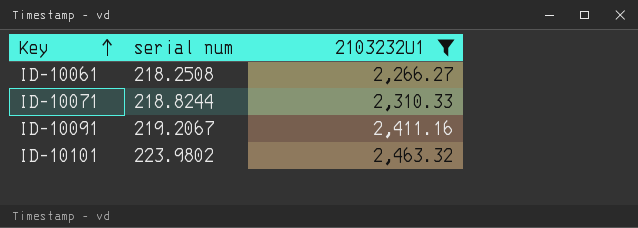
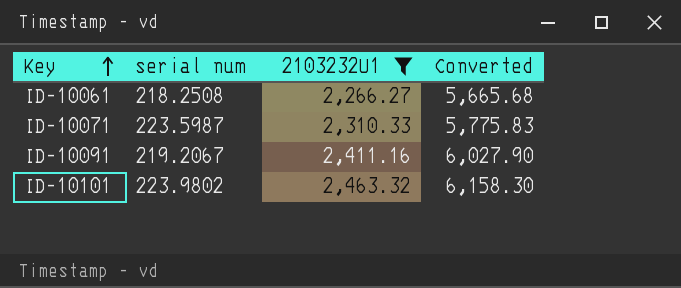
column Converted | formula: none -> [2103232U1] * 2.5
ID-10071 | serial num: 218.8244 -> 223.5987

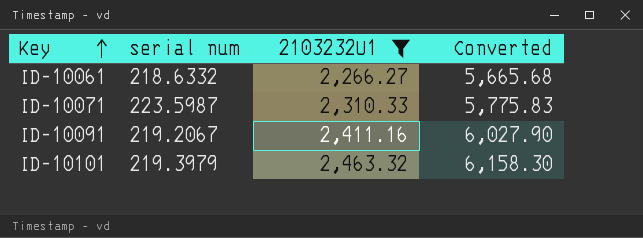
ID-10061 | serial num: 218.2508 -> 218.6332
ID-10101 | serial num: 223.9802 -> 219.3979

